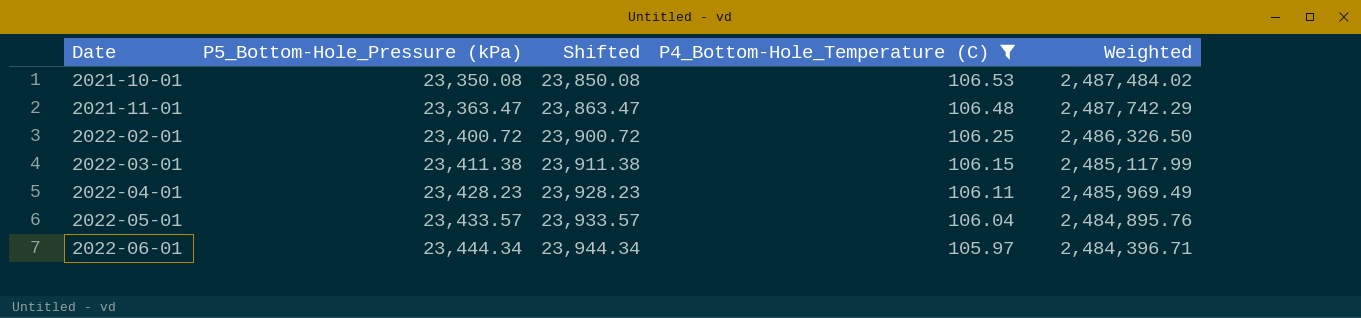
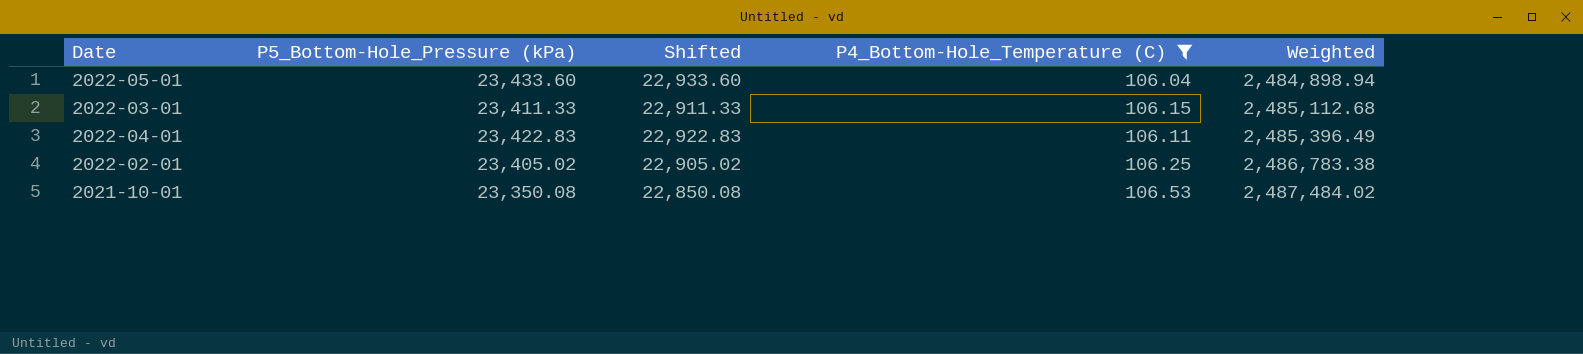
row order: Date ascending -> Weighted ascending
column Shifted | formula: [P5_Bottom-Hole_Pressure (kPa)] + 500 -> [P5_Bottom-Hole_Pressure (kPa)] - 500
row 2021-11-01: 23,363.47 | 23,863.47 | 106.48 | 2,487,742.29 -> none
row 2022-06-01: 23,444.34 | 23,944.34 | 105.97 | 2,484,396.71 -> none
2022-05-01 | P5_Bottom-Hole_Pressure (kPa): 23,433.57 -> 23,433.60
2022-05-01 | Weighted: 2,484,895.76 -> 2,484,898.94
2022-03-01 | P5_Bottom-Hole_Pressure (kPa): 23,411.38 -> 23,411.33
2022-03-01 | Weighted: 2,485,117.99 -> 2,485,112.68
2022-04-01 | P5_Bottom-Hole_Pressure (kPa): 23,428.23 -> 23,422.83
2022-04-01 | Weighted: 2,485,969.49 -> 2,485,396.49
2022-02-01 | P5_Bottom-Hole_Pressure (kPa): 23,400.72 -> 23,405.02
2022-02-01 | Weighted: 2,486,326.50 -> 2,486,783.38

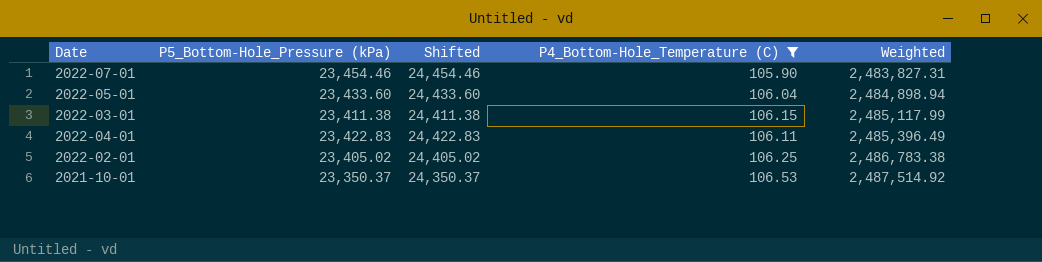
column Shifted | formula: [P5_Bottom-Hole_Pressure (kPa)] - 500 -> [P5_Bottom-Hole_Pressure (kPa)] + 1000
row 2022-07-01: none -> 23,454.46 | 24,454.46 | 105.90 | 2,483,827.31
2022-03-01 | P5_Bottom-Hole_Pressure (kPa): 23,411.33 -> 23,411.38
2022-03-01 | Weighted: 2,485,112.68 -> 2,485,117.99
2021-10-01 | P5_Bottom-Hole_Pressure (kPa): 23,350.08 -> 23,350.37
2021-10-01 | Weighted: 2,487,484.02 -> 2,487,514.92

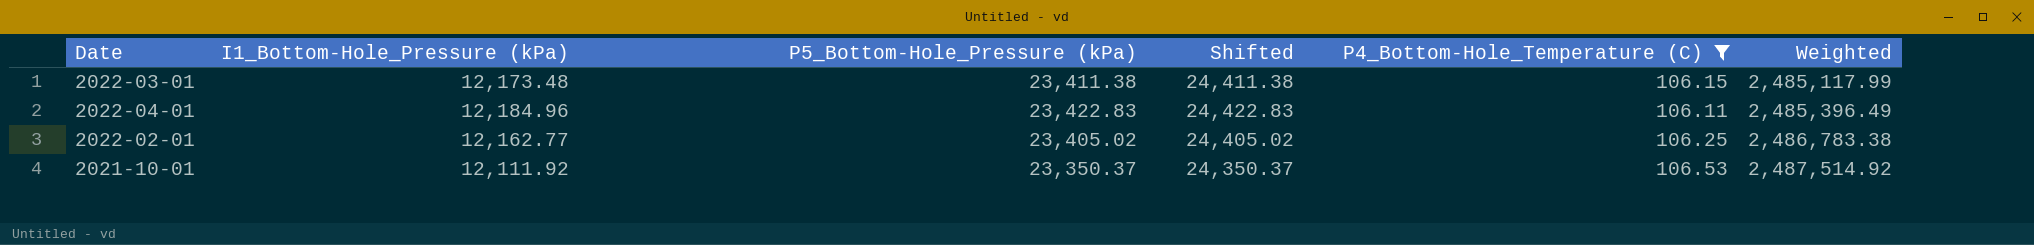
column I1_Bottom-Hole_Pressure (kPa) | position: none -> 2
row 2022-07-01: 23,454.46 | 24,454.46 | 105.90 | 2,483,827.31 -> none
row 2022-05-01: 23,433.60 | 24,433.60 | 106.04 | 2,484,898.94 -> none

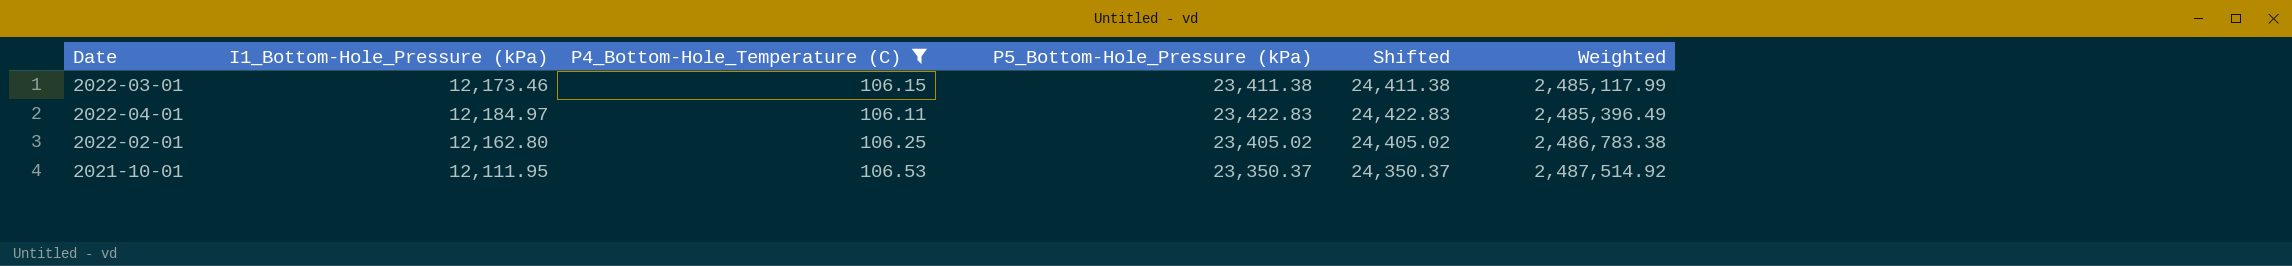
column P4_Bottom-Hole_Temperature (C) | position: 5 -> 3
2022-03-01 | I1_Bottom-Hole_Pressure (kPa): 12,173.48 -> 12,173.46
2022-04-01 | I1_Bottom-Hole_Pressure (kPa): 12,184.96 -> 12,184.97
2022-02-01 | I1_Bottom-Hole_Pressure (kPa): 12,162.77 -> 12,162.80
2021-10-01 | I1_Bottom-Hole_Pressure (kPa): 12,111.92 -> 12,111.95

